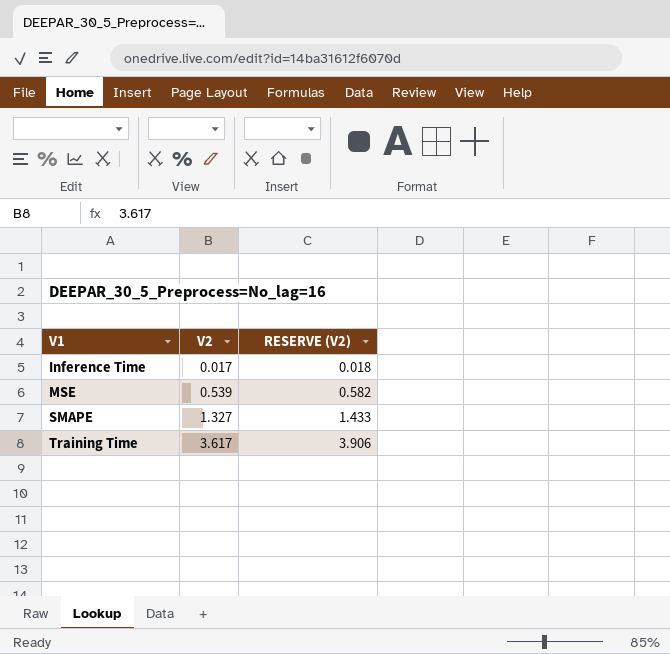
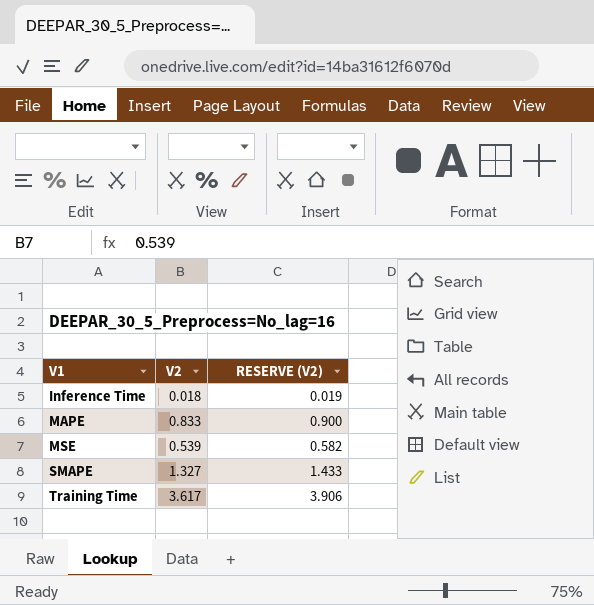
Inference Time | V2: 0.017 -> 0.018
Inference Time | RESERVE (V2): 0.018 -> 0.019
row MAPE: none -> 0.833 | 0.900

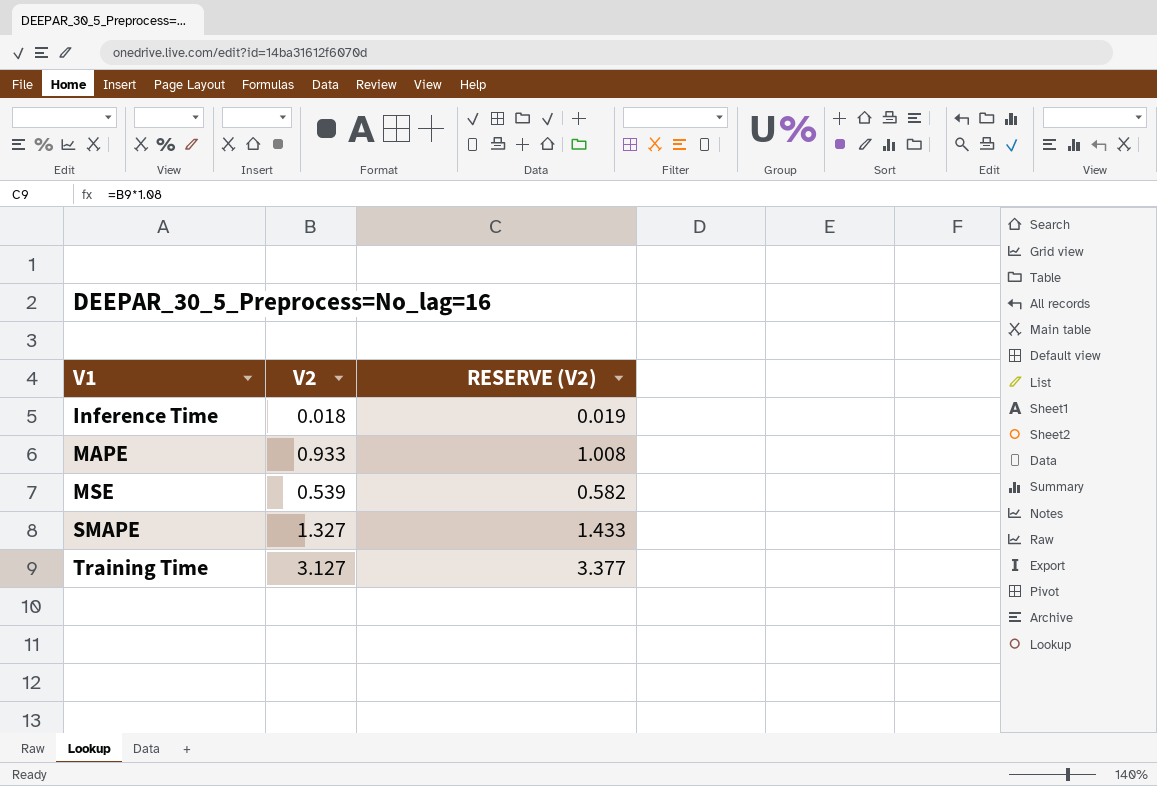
MAPE | V2: 0.833 -> 0.933
MAPE | RESERVE (V2): 0.900 -> 1.008
Training Time | V2: 3.617 -> 3.127
Training Time | RESERVE (V2): 3.906 -> 3.377

